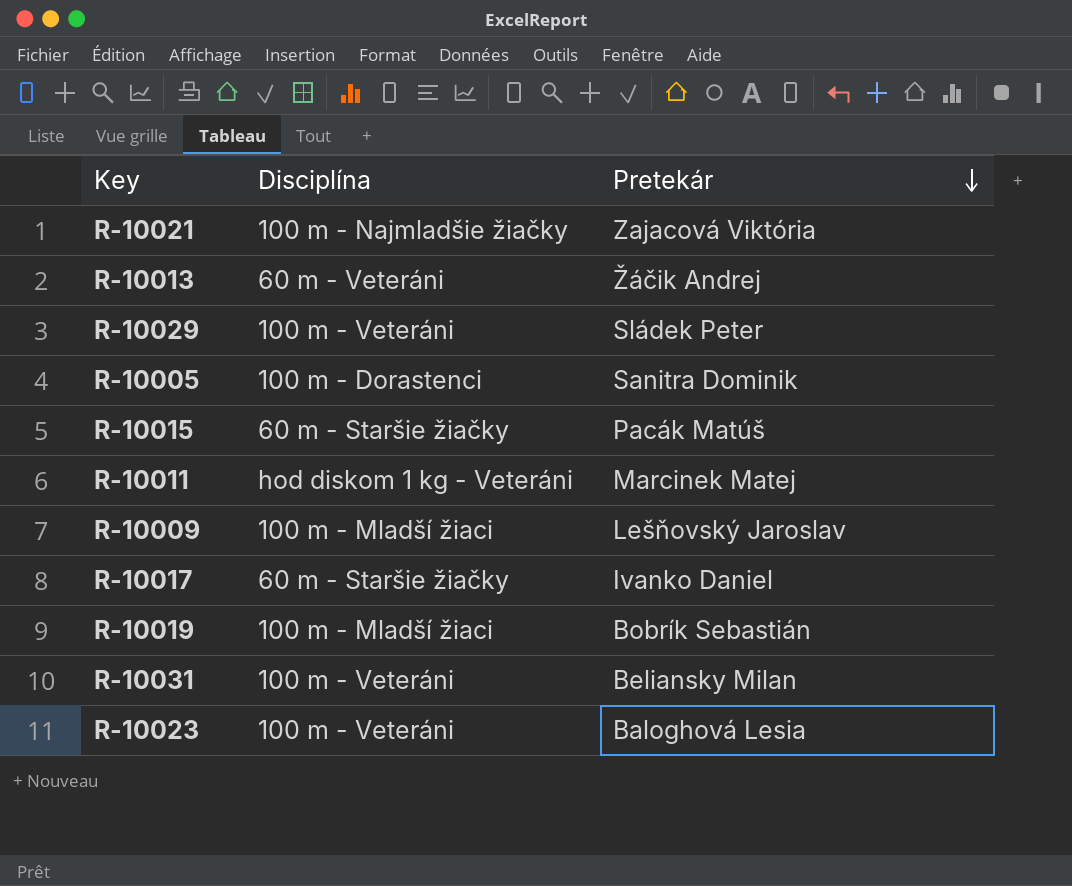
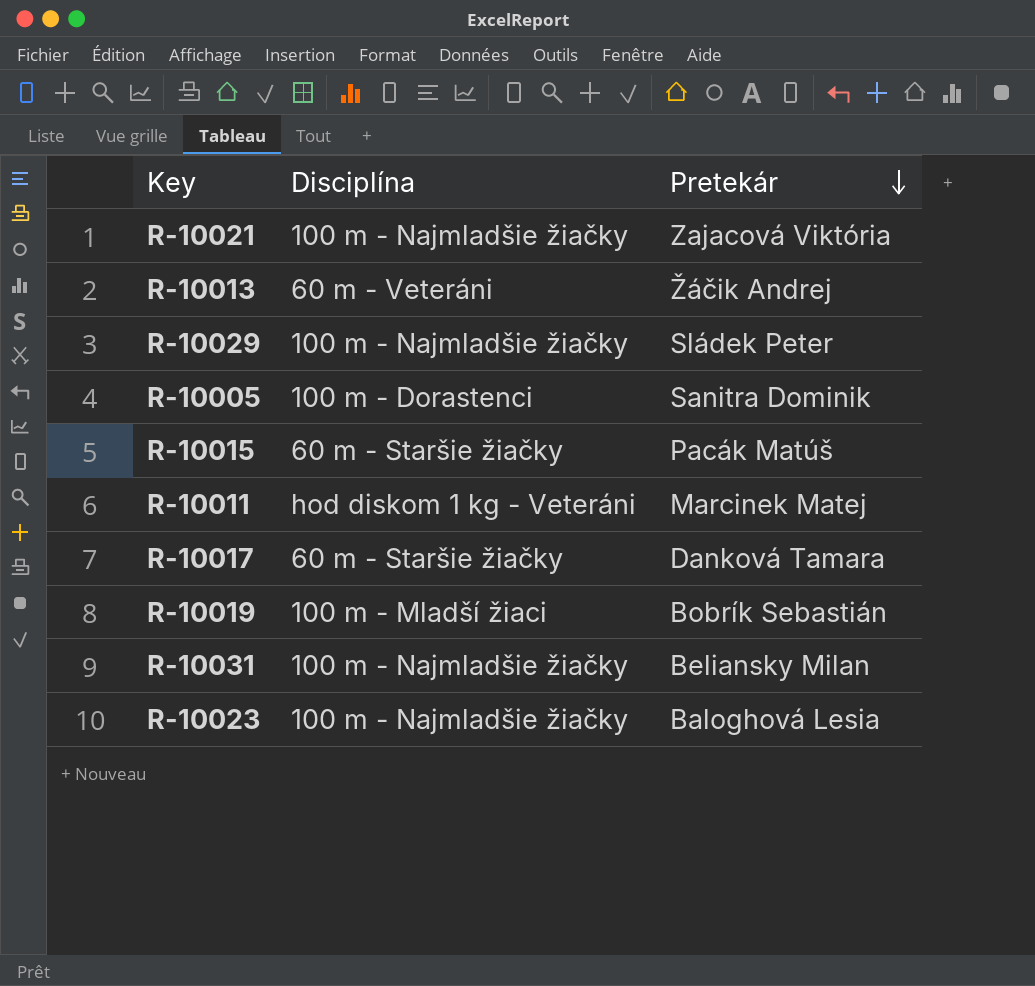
row R-10009: 100 m - Mladší žiaci | Lešňovský Jaroslav -> none
R-10029 | Disciplína: 100 m - Veteráni -> 100 m - Najmladšie žiačky
R-10017 | Pretekár: Ivanko Daniel -> Danková Tamara
R-10031 | Disciplína: 100 m - Veteráni -> 100 m - Najmladšie žiačky
R-10023 | Disciplína: 100 m - Veteráni -> 100 m - Najmladšie žiačky

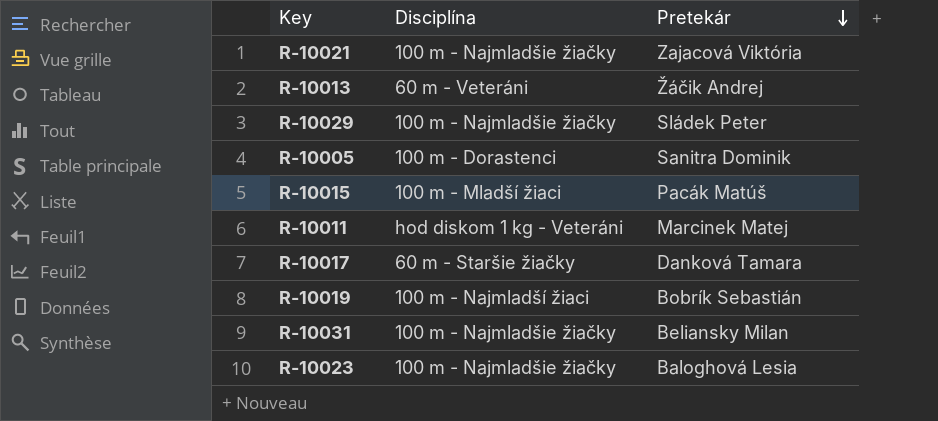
R-10015 | Disciplína: 60 m - Staršie žiačky -> 100 m - Mladší žiaci
R-10019 | Disciplína: 100 m - Mladší žiaci -> 100 m - Najmladší žiaci

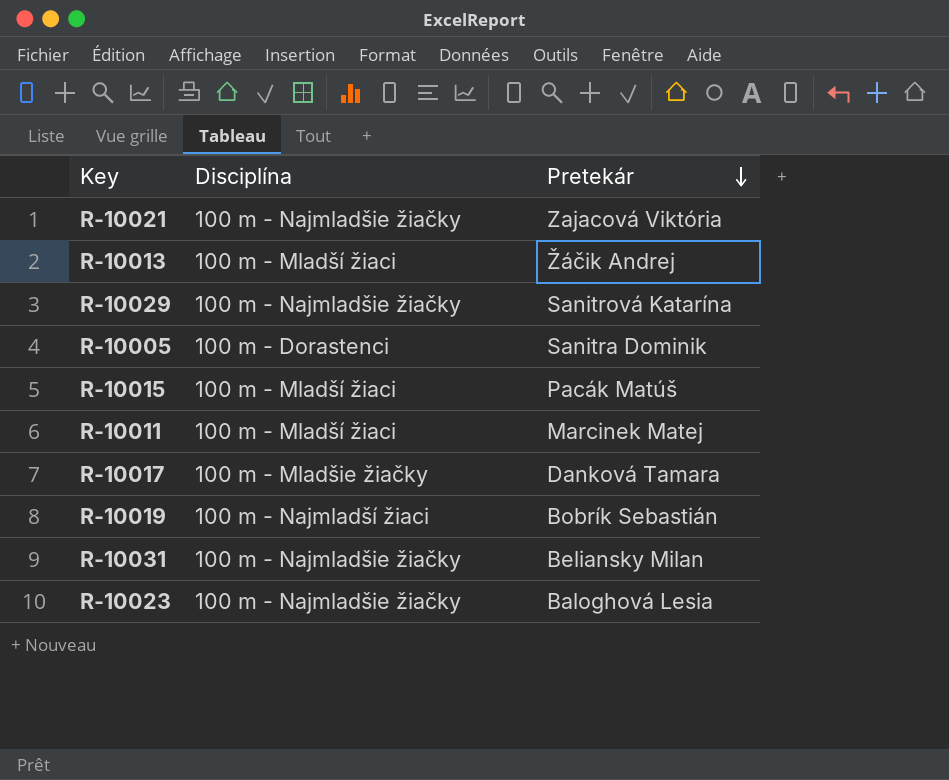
R-10013 | Disciplína: 60 m - Veteráni -> 100 m - Mladší žiaci
R-10029 | Pretekár: Sládek Peter -> Sanitrová Katarína
R-10011 | Disciplína: hod diskom 1 kg - Veteráni -> 100 m - Mladší žiaci
R-10017 | Disciplína: 60 m - Staršie žiačky -> 100 m - Mladšie žiačky

